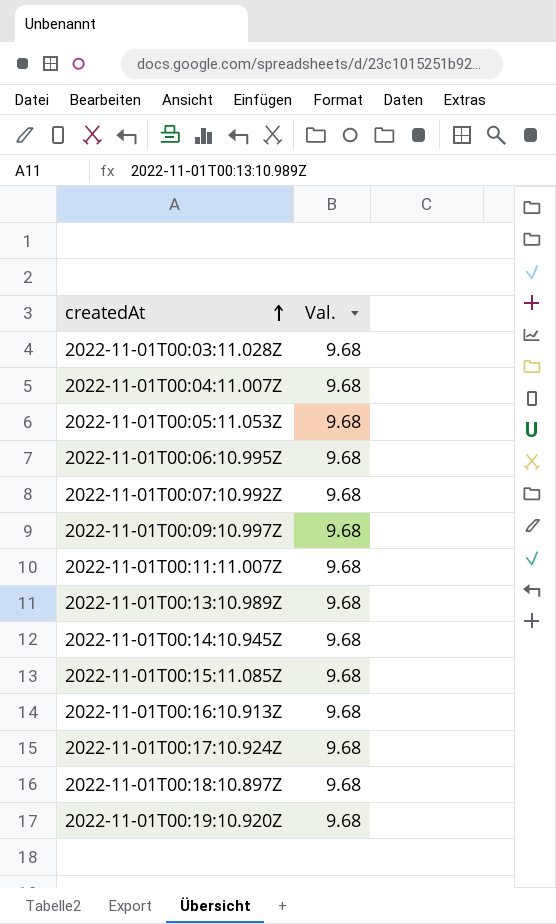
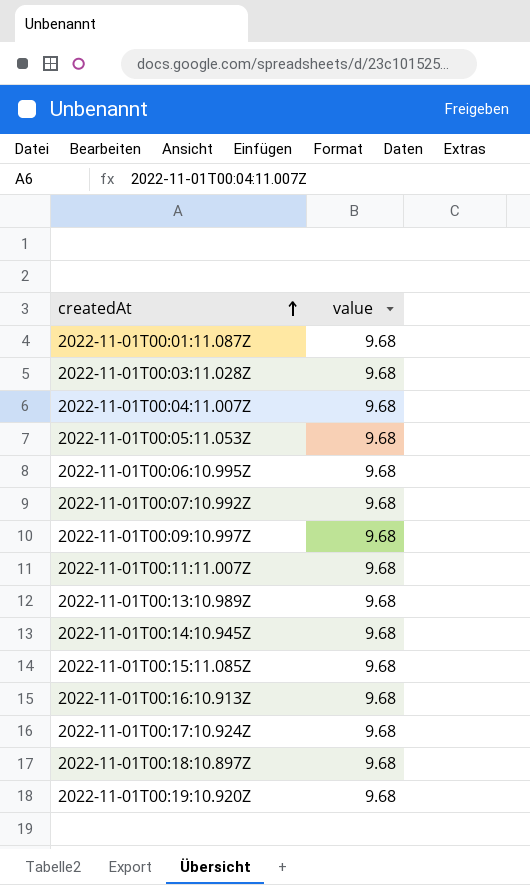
column name: Val. -> value
row 2022-11-01T00:01:11.087Z: none -> 9.68

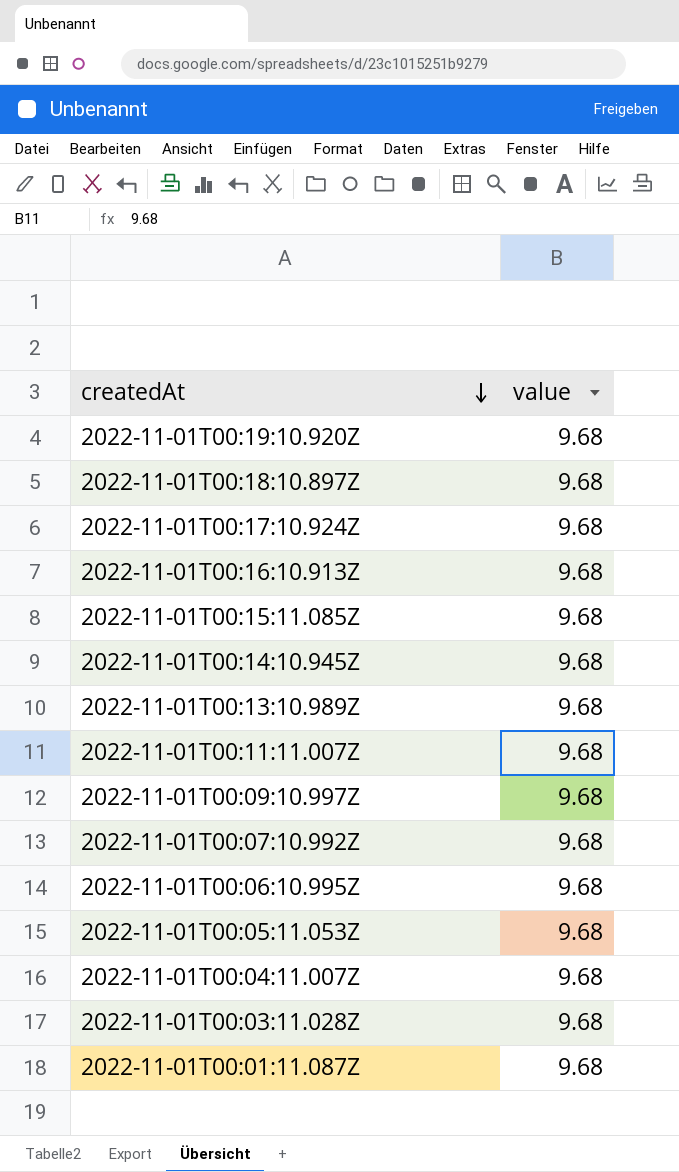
row order: createdAt ascending -> createdAt descending

